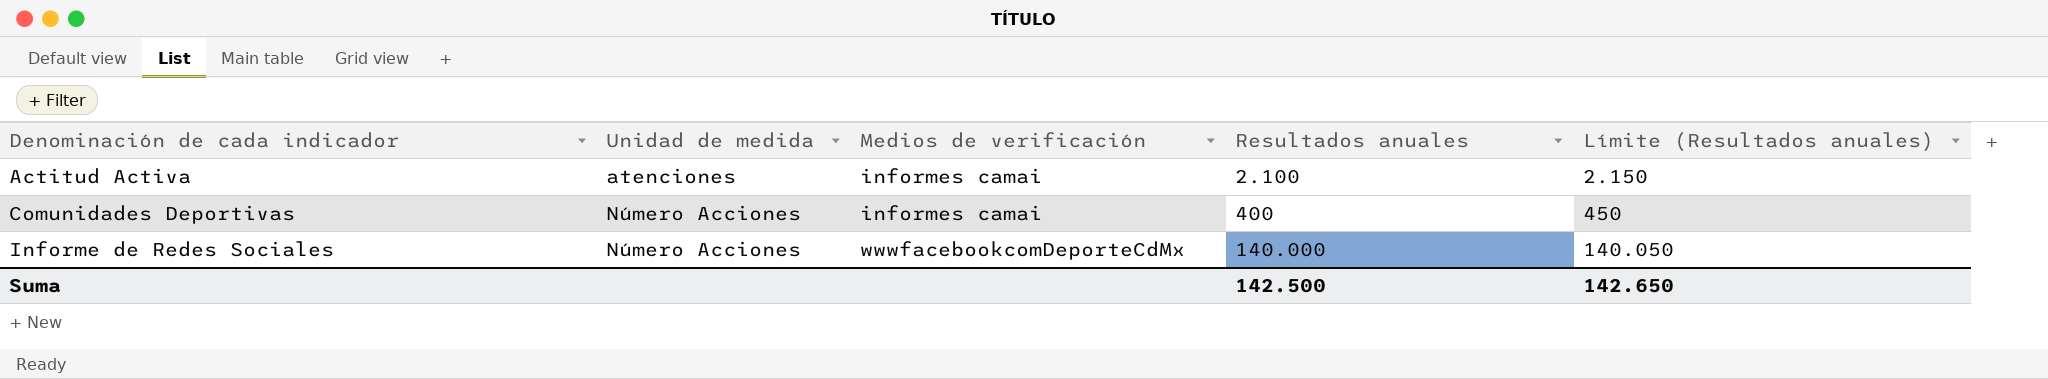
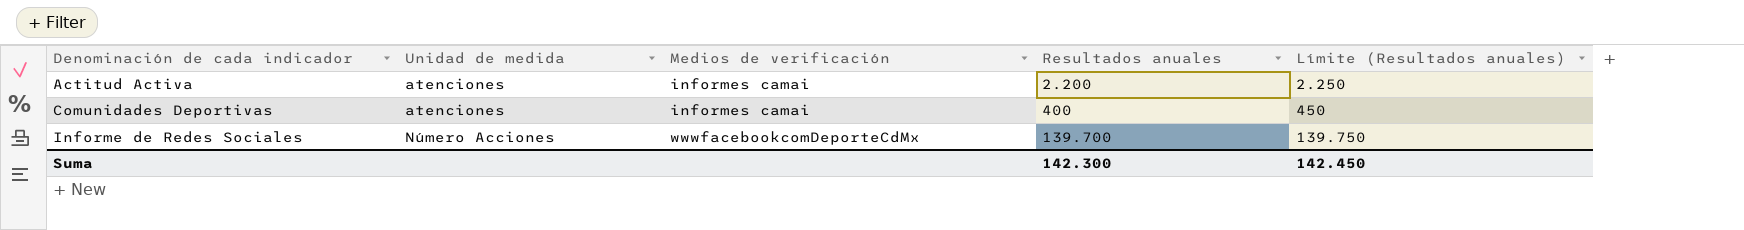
Actitud Activa | Resultados anuales: 2.100 -> 2.200
Actitud Activa | Límite (Resultados anuales): 2.150 -> 2.250
Comunidades Deportivas | Unidad de medida: Número Acciones -> atenciones
Informe de Redes Sociales | Resultados anuales: 140.000 -> 139.700
Informe de Redes Sociales | Límite (Resultados anuales): 140.050 -> 139.750
Suma | Resultados anuales: 142.500 -> 142.300
Suma | Límite (Resultados anuales): 142.650 -> 142.450

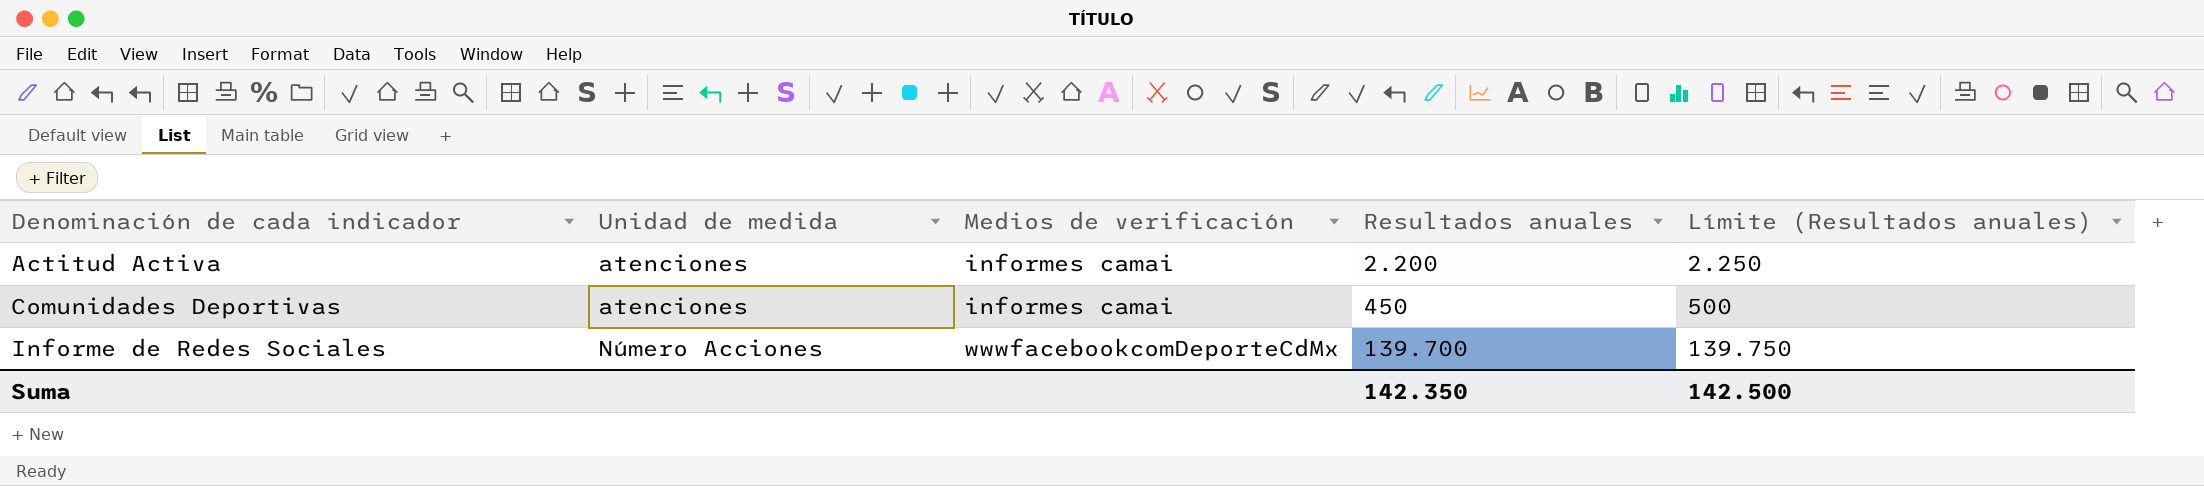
Comunidades Deportivas | Resultados anuales: 400 -> 450
Comunidades Deportivas | Límite (Resultados anuales): 450 -> 500
Suma | Resultados anuales: 142.300 -> 142.350
Suma | Límite (Resultados anuales): 142.450 -> 142.500

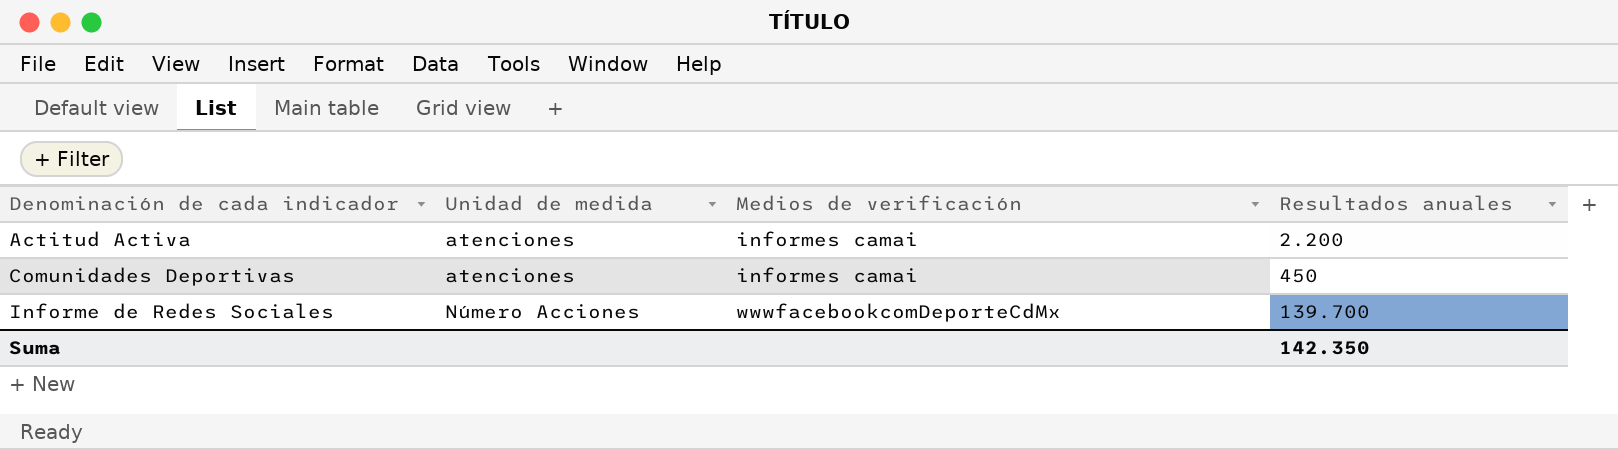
column Límite (Resultados anuales) | formula: [Resultados anuales] + 50 -> none

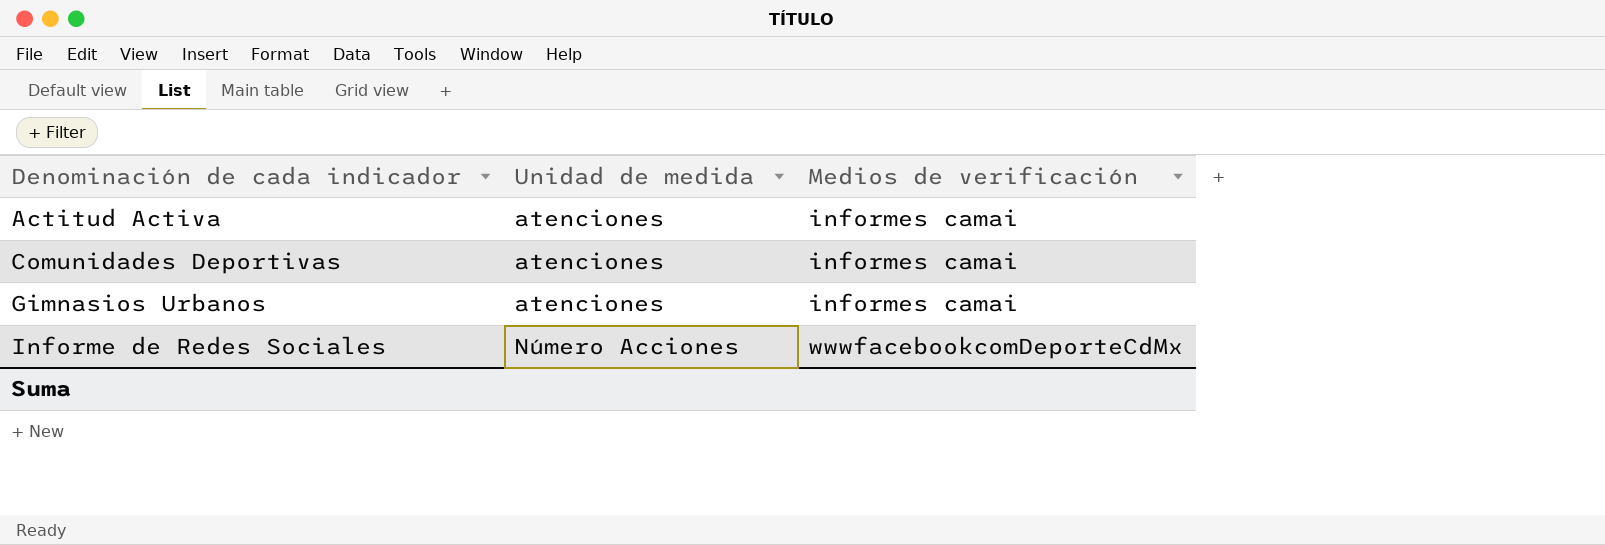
column Resultados anuales | position: 4 -> none
row Gimnasios Urbanos: none -> atenciones | informes camai

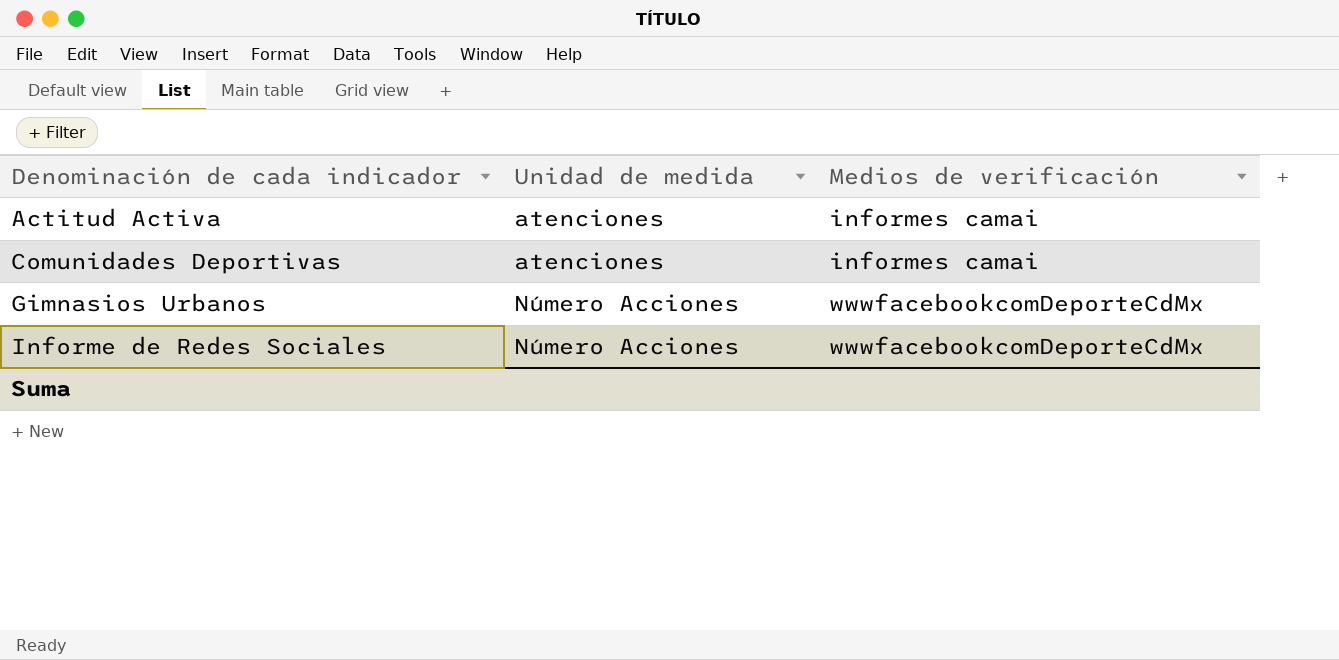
Gimnasios Urbanos | Unidad de medida: atenciones -> Número Acciones
Gimnasios Urbanos | Medios de verificación: informes camai -> wwwfacebookcomDeporteCdMx

